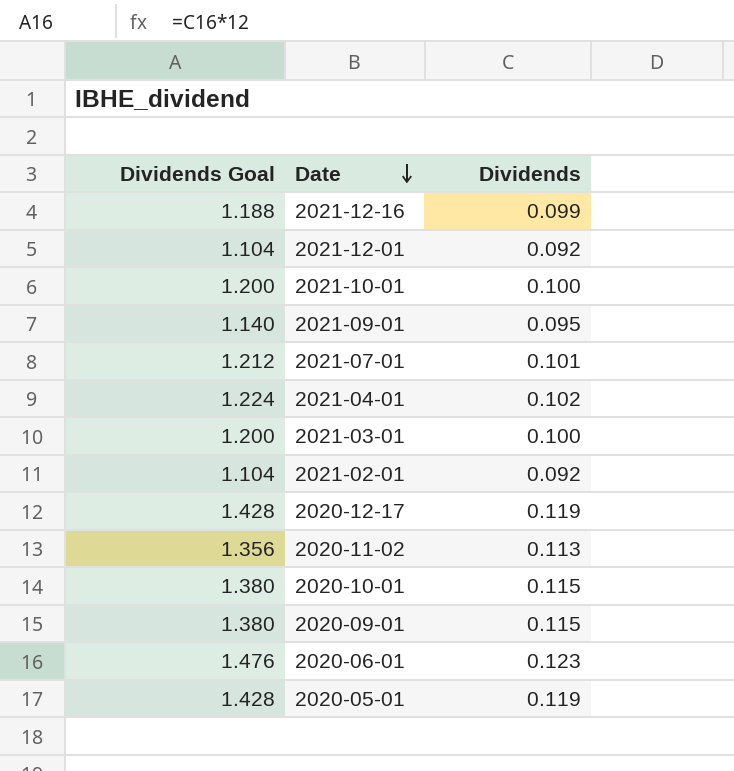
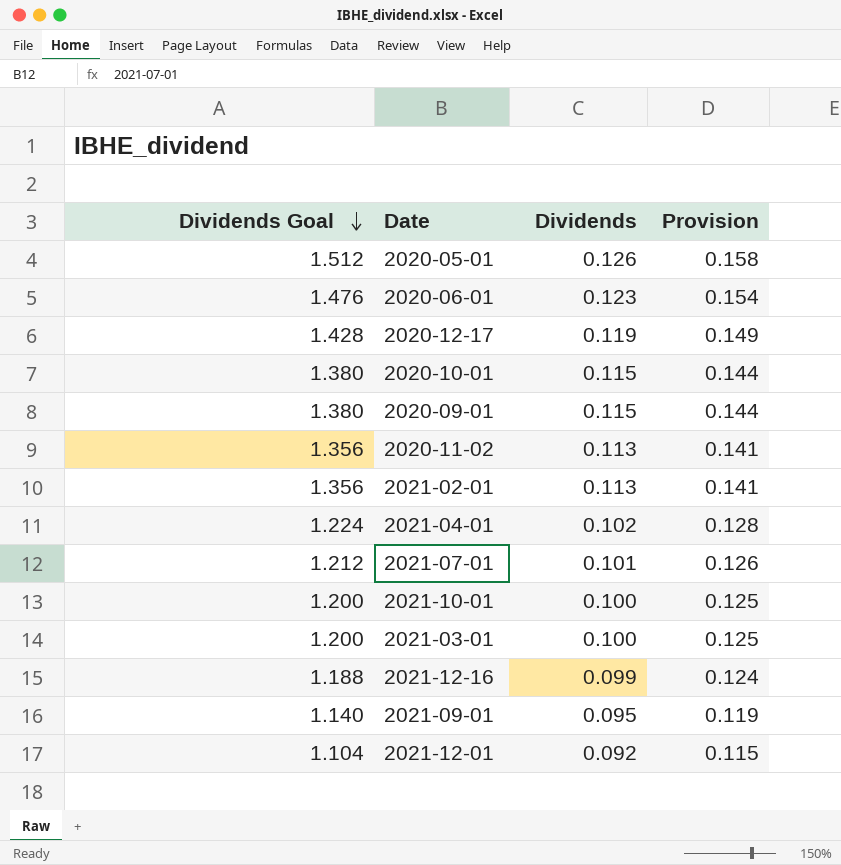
row order: Date descending -> Dividends Goal descending
column Provision | formula: none -> [Dividends] * 1.25
2020-05-01 | Dividends Goal: 1.428 -> 1.512
2020-05-01 | Dividends: 0.119 -> 0.126
2021-02-01 | Dividends Goal: 1.104 -> 1.356
2021-02-01 | Dividends: 0.092 -> 0.113

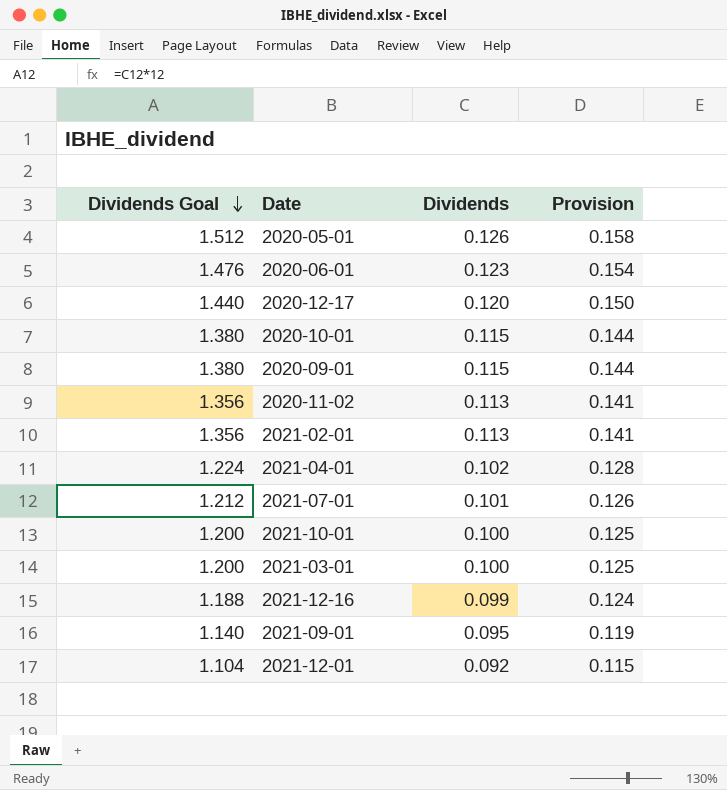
2020-12-17 | Dividends Goal: 1.428 -> 1.440
2020-12-17 | Dividends: 0.119 -> 0.120
2020-12-17 | Provision: 0.149 -> 0.150

